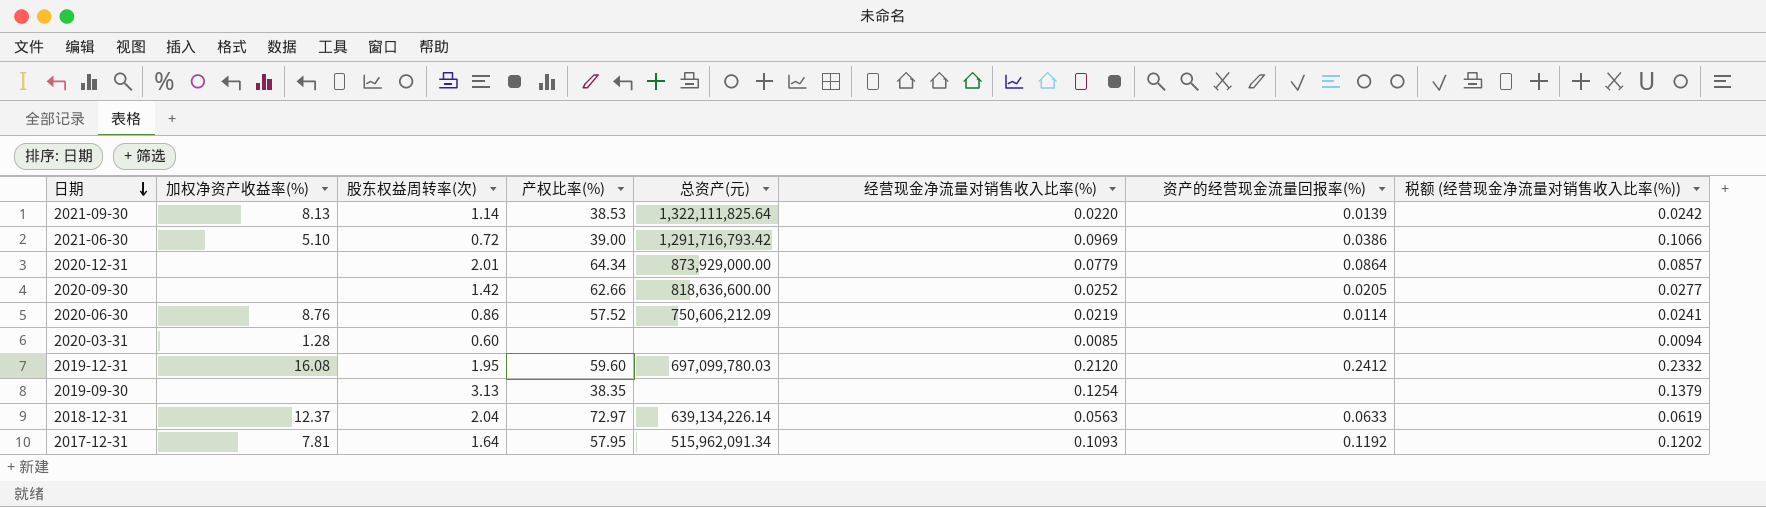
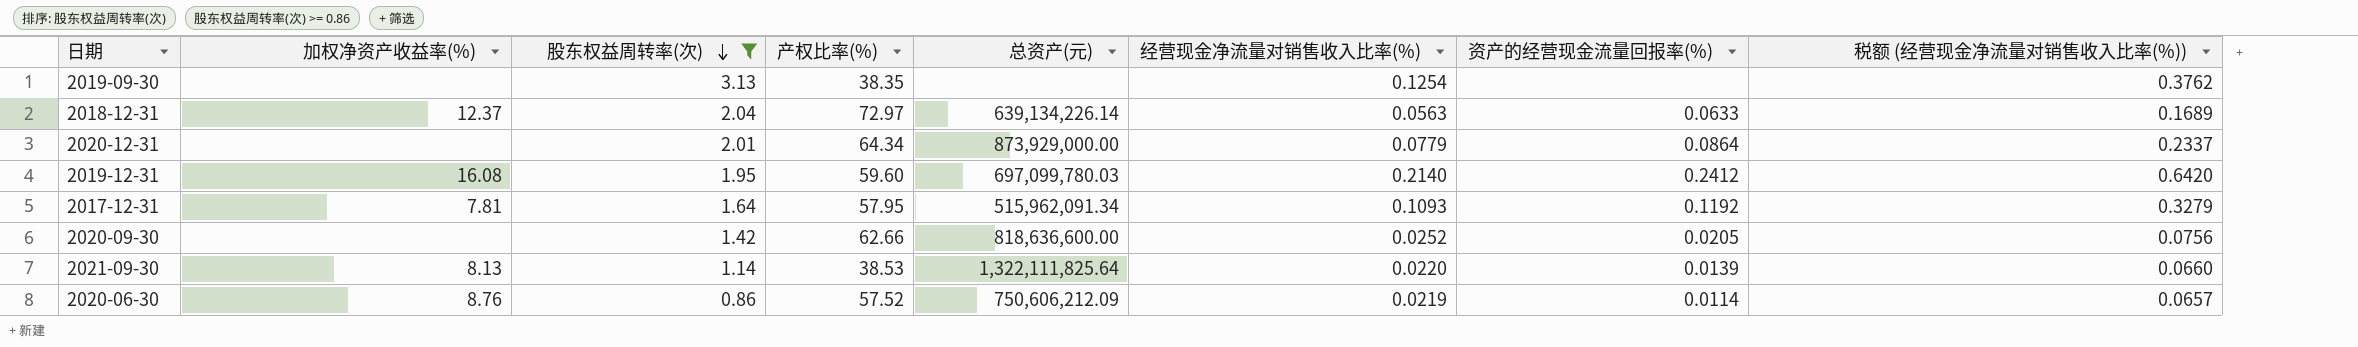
filter: none -> 股东权益周转率(次) >= 0.86
row order: 日期 descending -> 股东权益周转率(次) descending
column 税额 (经营现金净流量对销售收入比率(%)) | formula: [经营现金净流量对销售收入比率(%)] * 1.1 -> [经营现金净流量对销售收入比率(%)] * 3
2019-12-31 | 经营现金净流量对销售收入比率(%): 0.2120 -> 0.2140

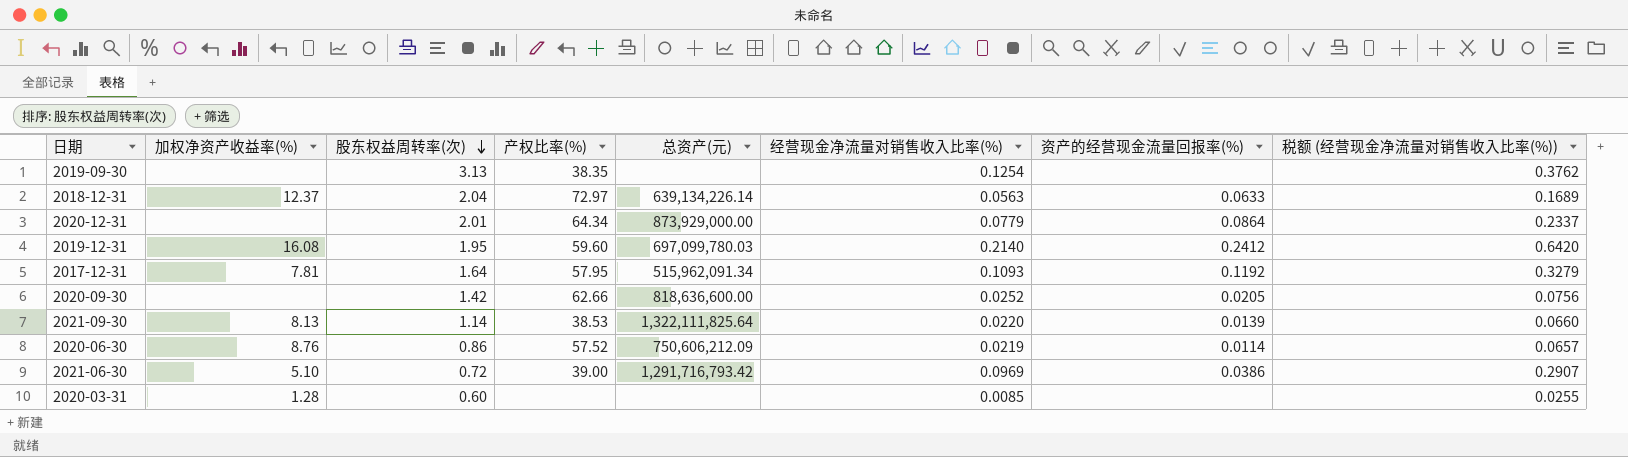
filter: 股东权益周转率(次) >= 0.86 -> none

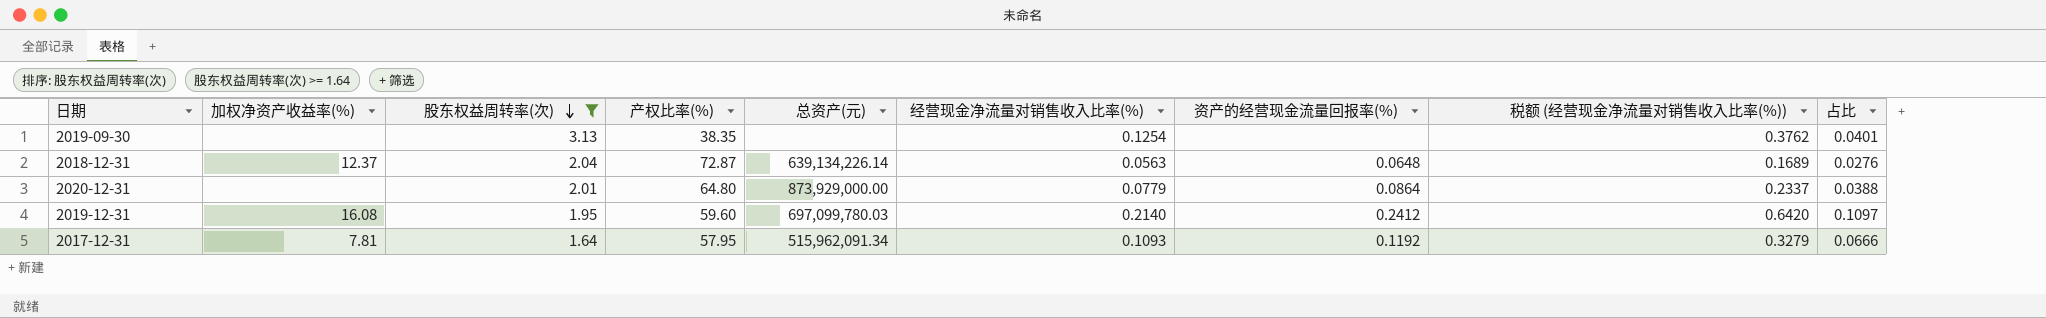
filter: none -> 股东权益周转率(次) >= 1.64
column 占比 | formula: none -> [经营现金净流量对销售收入比率(%)] / [股东权益周转率(次)]
2018-12-31 | 产权比率(%): 72.97 -> 72.87
2018-12-31 | 资产的经营现金流量回报率(%): 0.0633 -> 0.0648
2020-12-31 | 产权比率(%): 64.34 -> 64.80

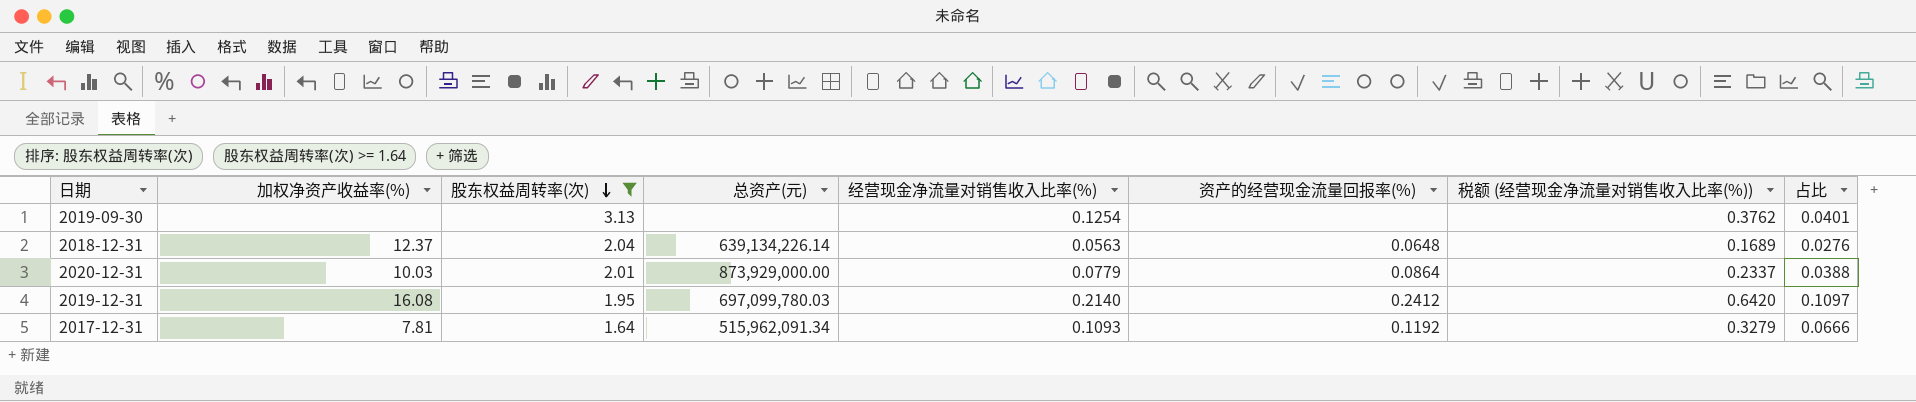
column 产权比率(%) | position: 4 -> none
2020-12-31 | 加权净资产收益率(%): none -> 10.03

